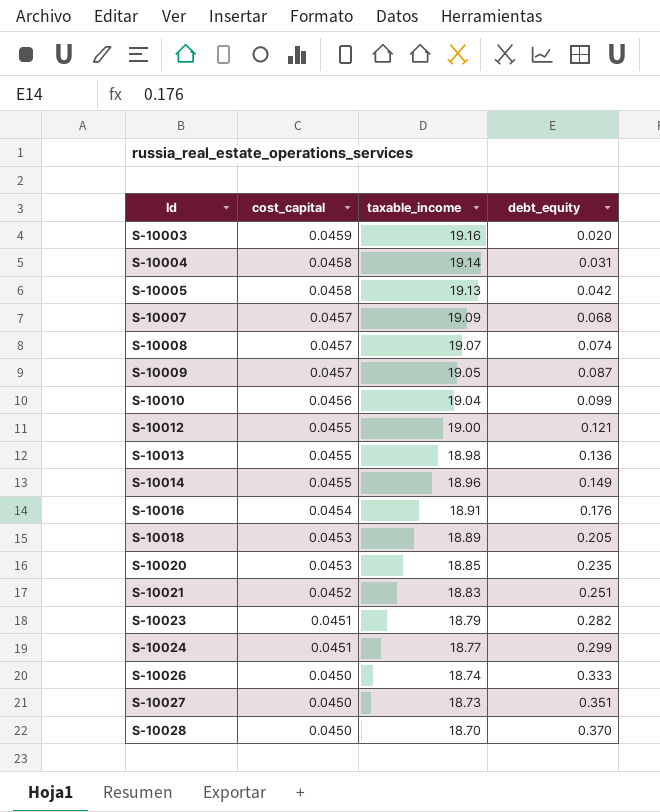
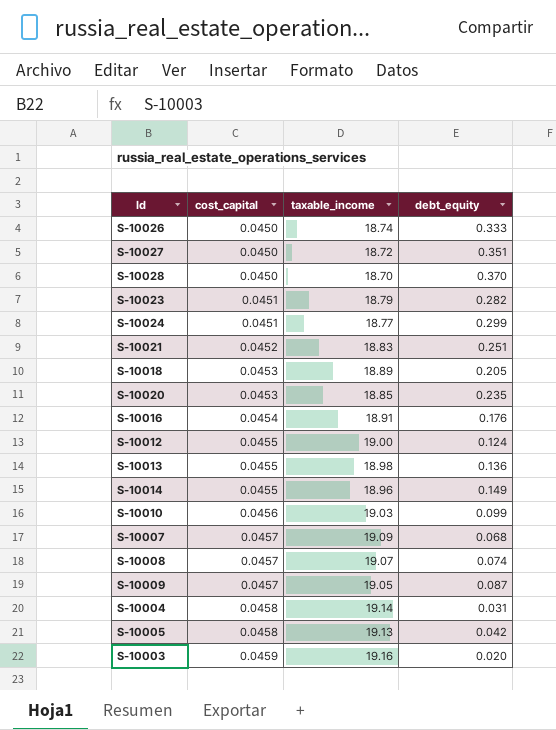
row order: Id ascending -> cost_capital ascending
S-10027 | taxable_income: 18.73 -> 18.72
S-10012 | debt_equity: 0.121 -> 0.124
S-10010 | taxable_income: 19.04 -> 19.03

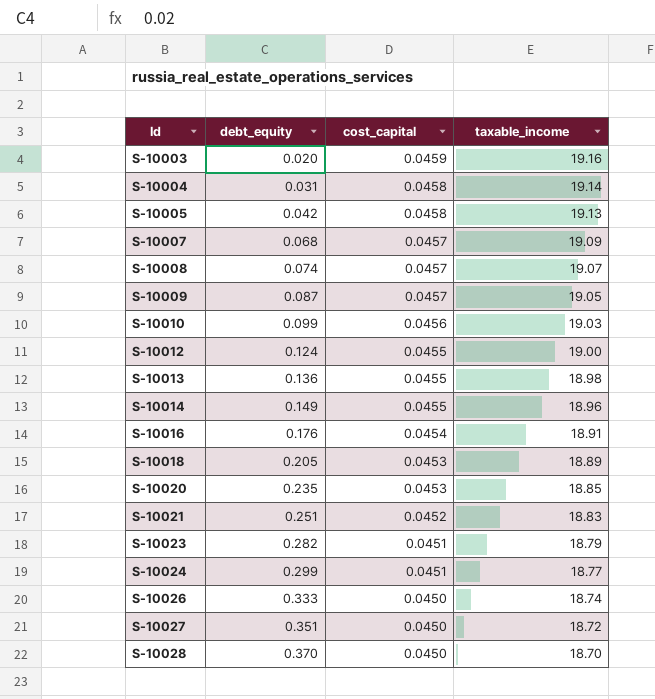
row order: cost_capital ascending -> Id ascending
column debt_equity | position: 4 -> 2

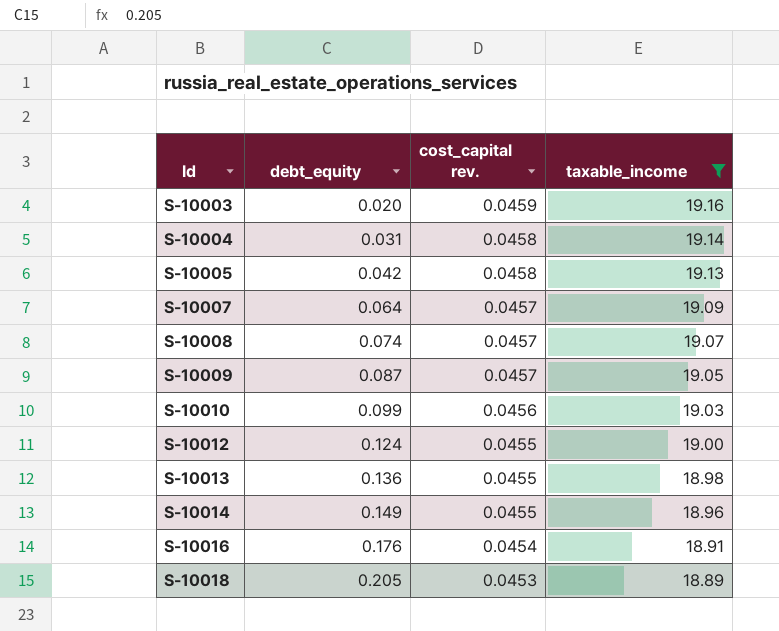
filter: none -> taxable_income >= 18.89
column name: cost_capital -> cost_capital rev.
S-10007 | debt_equity: 0.068 -> 0.064

